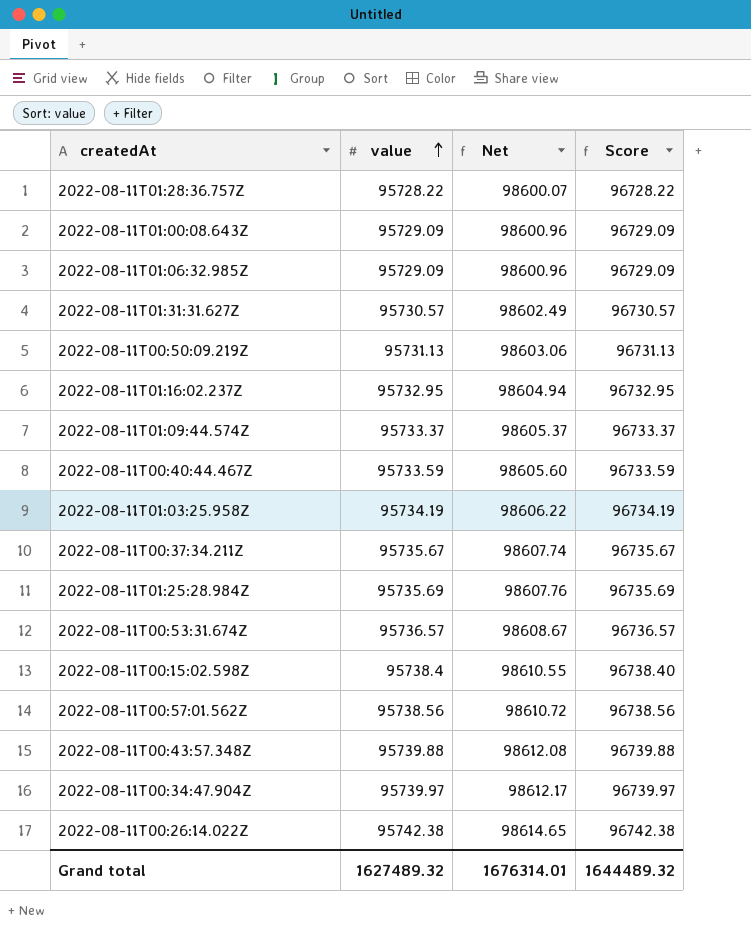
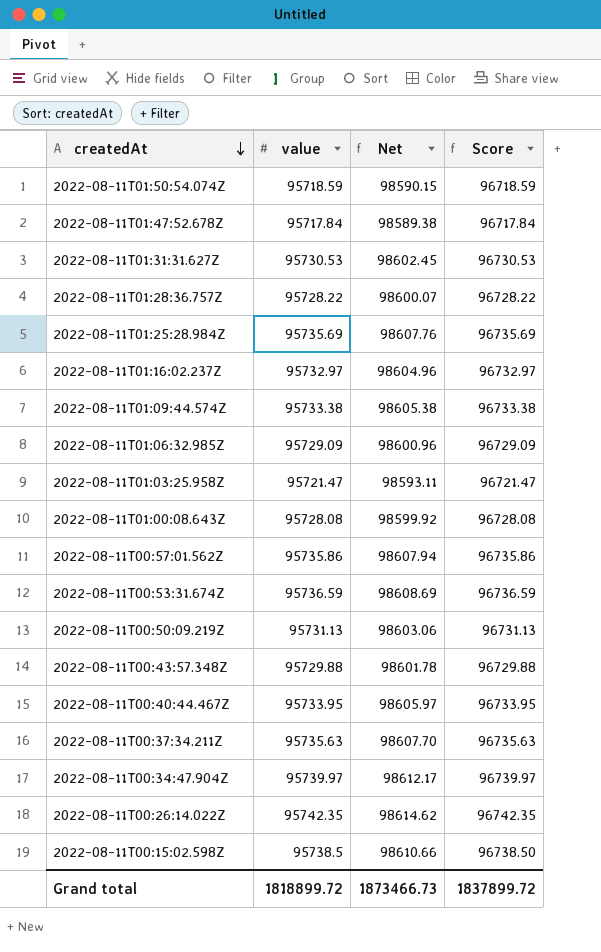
row order: value ascending -> createdAt descending
row 2022-08-11T01:50:54.074Z: none -> 95718.59 | 98590.15 | 96718.59
row 2022-08-11T01:47:52.678Z: none -> 95717.84 | 98589.38 | 96717.84
2022-08-11T01:31:31.627Z | value: 95730.57 -> 95730.53
2022-08-11T01:31:31.627Z | Net: 98602.49 -> 98602.45
2022-08-11T01:31:31.627Z | Score: 96730.57 -> 96730.53
2022-08-11T01:16:02.237Z | value: 95732.95 -> 95732.97
2022-08-11T01:16:02.237Z | Net: 98604.94 -> 98604.96
2022-08-11T01:16:02.237Z | Score: 96732.95 -> 96732.97
2022-08-11T01:09:44.574Z | value: 95733.37 -> 95733.38
2022-08-11T01:09:44.574Z | Net: 98605.37 -> 98605.38
2022-08-11T01:09:44.574Z | Score: 96733.37 -> 96733.38
2022-08-11T01:03:25.958Z | value: 95734.19 -> 95721.47
2022-08-11T01:03:25.958Z | Net: 98606.22 -> 98593.11
2022-08-11T01:03:25.958Z | Score: 96734.19 -> 96721.47
2022-08-11T01:00:08.643Z | value: 95729.09 -> 95728.08
2022-08-11T01:00:08.643Z | Net: 98600.96 -> 98599.92
2022-08-11T01:00:08.643Z | Score: 96729.09 -> 96728.08
2022-08-11T00:57:01.562Z | value: 95738.56 -> 95735.86
2022-08-11T00:57:01.562Z | Net: 98610.72 -> 98607.94
2022-08-11T00:57:01.562Z | Score: 96738.56 -> 96735.86
2022-08-11T00:53:31.674Z | value: 95736.57 -> 95736.59
2022-08-11T00:53:31.674Z | Net: 98608.67 -> 98608.69
2022-08-11T00:53:31.674Z | Score: 96736.57 -> 96736.59
2022-08-11T00:43:57.348Z | value: 95739.88 -> 95729.88
2022-08-11T00:43:57.348Z | Net: 98612.08 -> 98601.78
2022-08-11T00:43:57.348Z | Score: 96739.88 -> 96729.88
2022-08-11T00:40:44.467Z | value: 95733.59 -> 95733.95
2022-08-11T00:40:44.467Z | Net: 98605.60 -> 98605.97
2022-08-11T00:40:44.467Z | Score: 96733.59 -> 96733.95
2022-08-11T00:37:34.211Z | value: 95735.67 -> 95735.63
2022-08-11T00:37:34.211Z | Net: 98607.74 -> 98607.70
2022-08-11T00:37:34.211Z | Score: 96735.67 -> 96735.63
2022-08-11T00:26:14.022Z | value: 95742.38 -> 95742.35
2022-08-11T00:26:14.022Z | Net: 98614.65 -> 98614.62
2022-08-11T00:26:14.022Z | Score: 96742.38 -> 96742.35
2022-08-11T00:15:02.598Z | value: 95738.4 -> 95738.5
2022-08-11T00:15:02.598Z | Net: 98610.55 -> 98610.66
2022-08-11T00:15:02.598Z | Score: 96738.40 -> 96738.50
Grand total | value: 1627489.32 -> 1818899.72
Grand total | Net: 1676314.01 -> 1873466.73
Grand total | Score: 1644489.32 -> 1837899.72

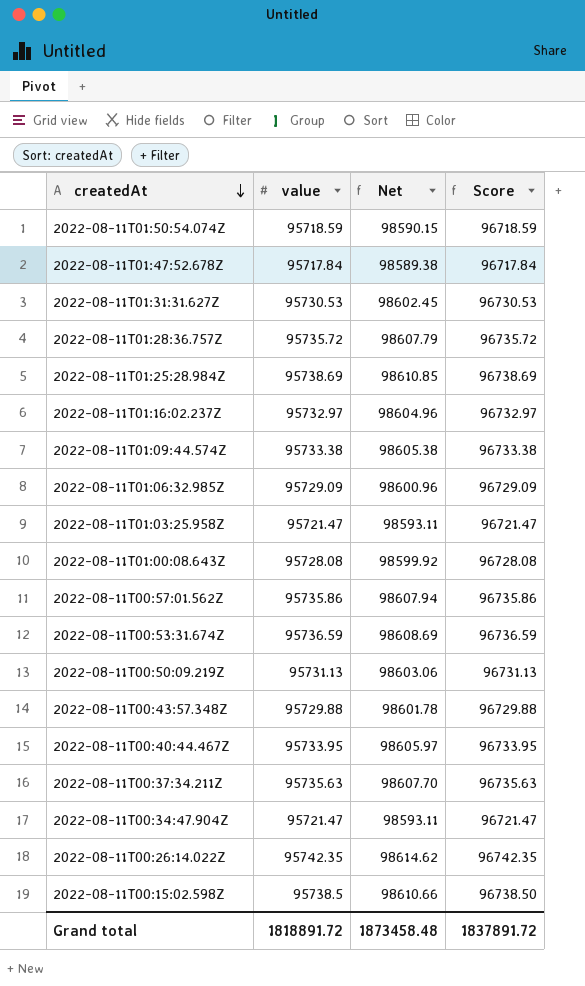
2022-08-11T01:28:36.757Z | value: 95728.22 -> 95735.72
2022-08-11T01:28:36.757Z | Net: 98600.07 -> 98607.79
2022-08-11T01:28:36.757Z | Score: 96728.22 -> 96735.72
2022-08-11T01:25:28.984Z | value: 95735.69 -> 95738.69
2022-08-11T01:25:28.984Z | Net: 98607.76 -> 98610.85
2022-08-11T01:25:28.984Z | Score: 96735.69 -> 96738.69
2022-08-11T00:34:47.904Z | value: 95739.97 -> 95721.47
2022-08-11T00:34:47.904Z | Net: 98612.17 -> 98593.11
2022-08-11T00:34:47.904Z | Score: 96739.97 -> 96721.47
Grand total | value: 1818899.72 -> 1818891.72
Grand total | Net: 1873466.73 -> 1873458.48
Grand total | Score: 1837899.72 -> 1837891.72

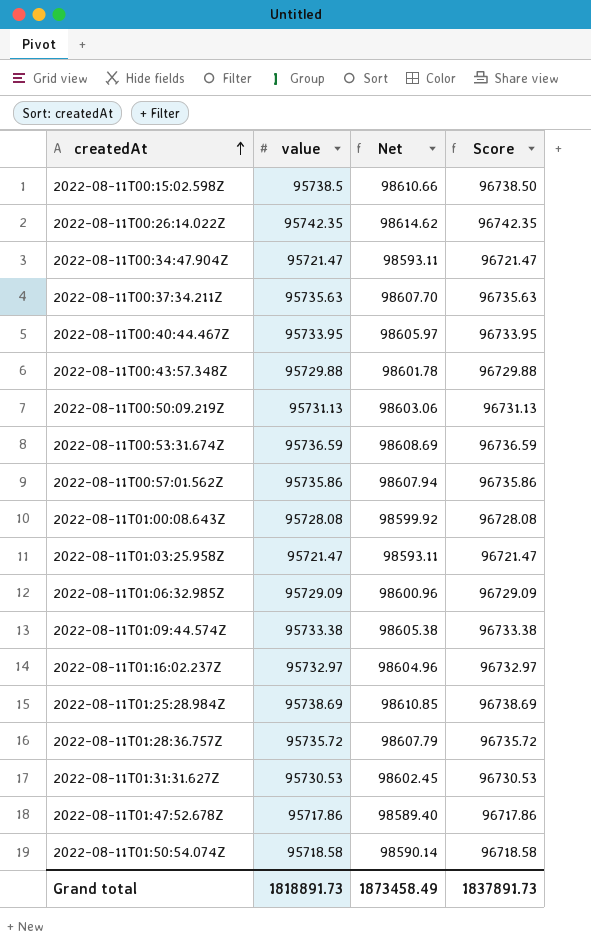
row order: createdAt descending -> createdAt ascending
2022-08-11T01:47:52.678Z | value: 95717.84 -> 95717.86
2022-08-11T01:47:52.678Z | Net: 98589.38 -> 98589.40
2022-08-11T01:47:52.678Z | Score: 96717.84 -> 96717.86
2022-08-11T01:50:54.074Z | value: 95718.59 -> 95718.58
2022-08-11T01:50:54.074Z | Net: 98590.15 -> 98590.14
2022-08-11T01:50:54.074Z | Score: 96718.59 -> 96718.58
Grand total | value: 1818891.72 -> 1818891.73
Grand total | Net: 1873458.48 -> 1873458.49
Grand total | Score: 1837891.72 -> 1837891.73

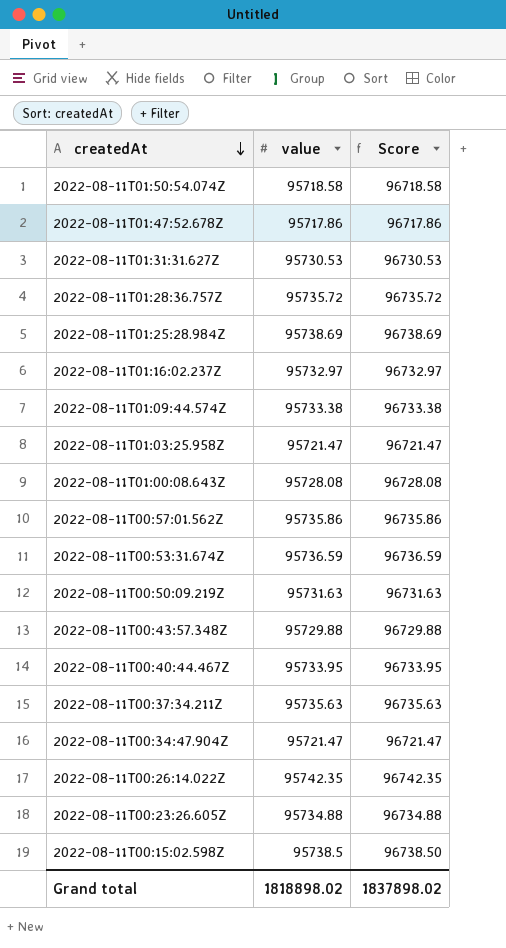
row order: createdAt ascending -> createdAt descending
column Net | formula: [value] * 1.03 -> none
row 2022-08-11T01:06:32.985Z: 95729.09 | 98600.96 | 96729.09 -> none
2022-08-11T00:50:09.219Z | value: 95731.13 -> 95731.63
2022-08-11T00:50:09.219Z | Score: 96731.13 -> 96731.63
row 2022-08-11T00:23:26.605Z: none -> 95734.88 | 96734.88
Grand total | value: 1818891.73 -> 1818898.02
Grand total | Score: 1837891.73 -> 1837898.02

